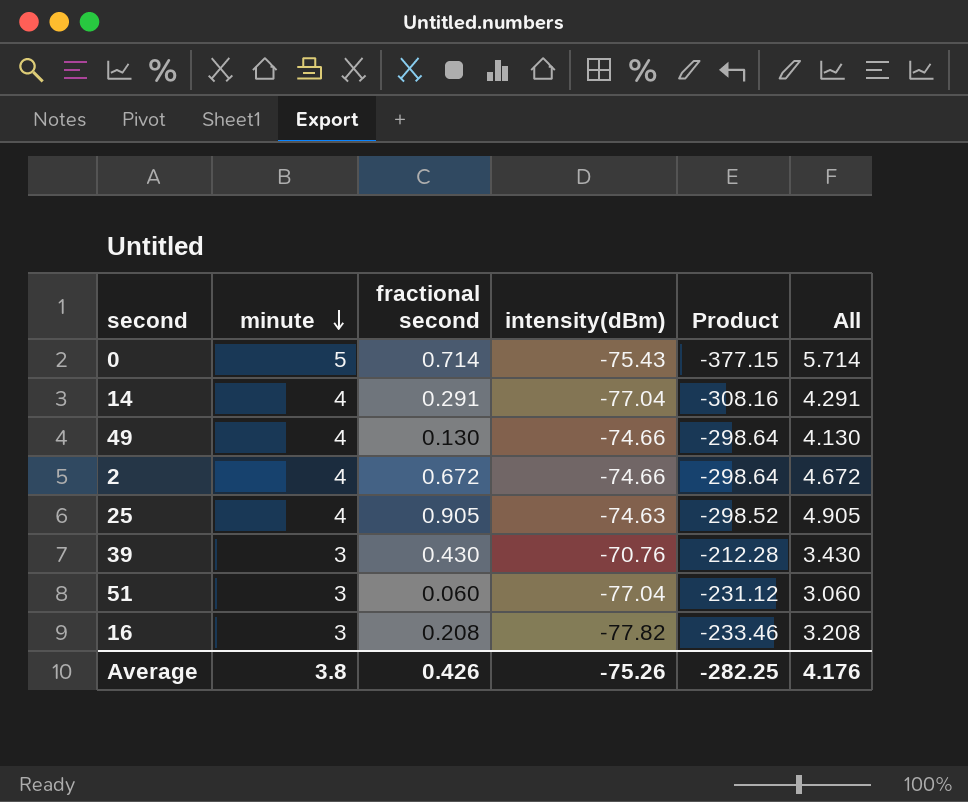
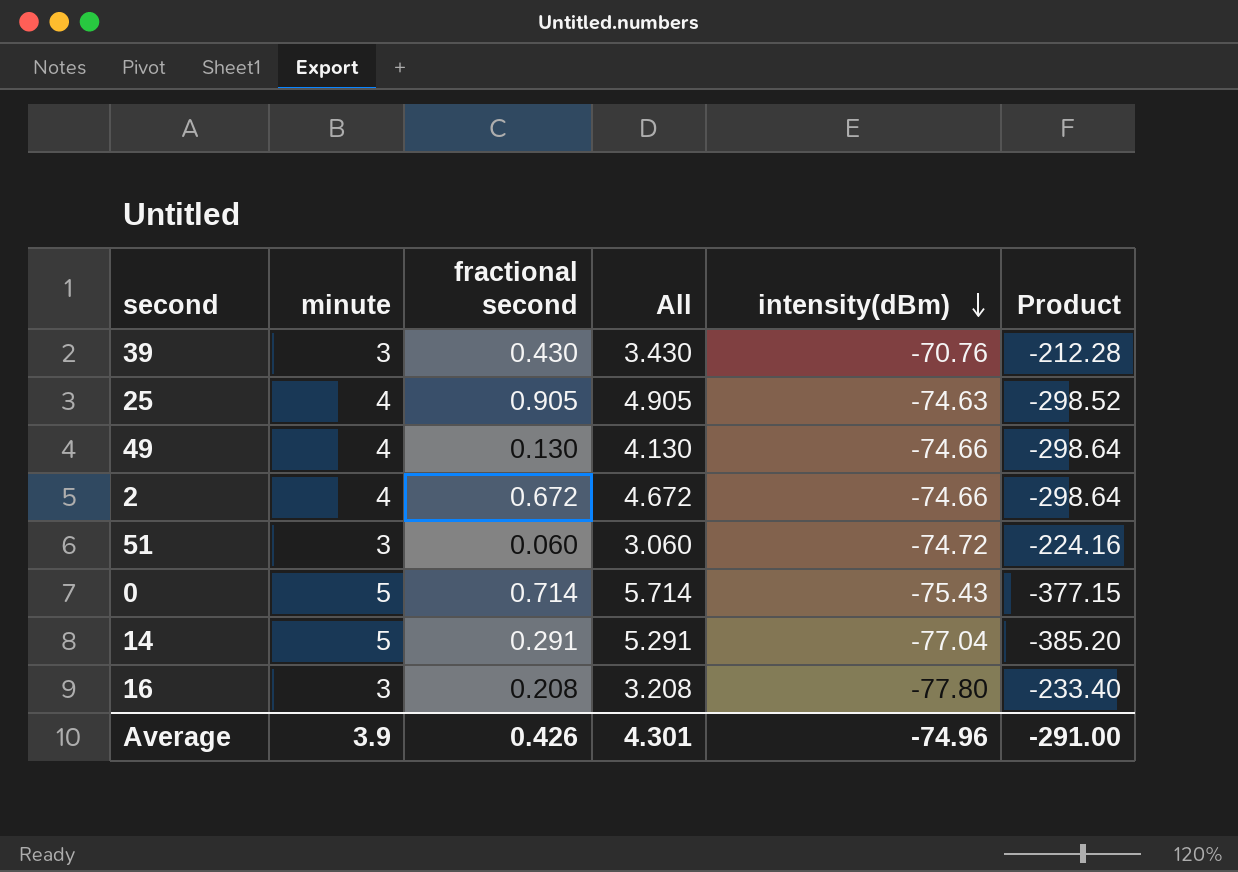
row order: minute descending -> intensity(dBm) descending
column All | position: 6 -> 4
51 | intensity(dBm): -77.04 -> -74.72
51 | Product: -231.12 -> -224.16
14 | minute: 4 -> 5
14 | All: 4.291 -> 5.291
14 | Product: -308.16 -> -385.20
16 | intensity(dBm): -77.82 -> -77.80
16 | Product: -233.46 -> -233.40
Average | minute: 3.8 -> 3.9
Average | All: 4.176 -> 4.301
Average | intensity(dBm): -75.26 -> -74.96
Average | Product: -282.25 -> -291.00

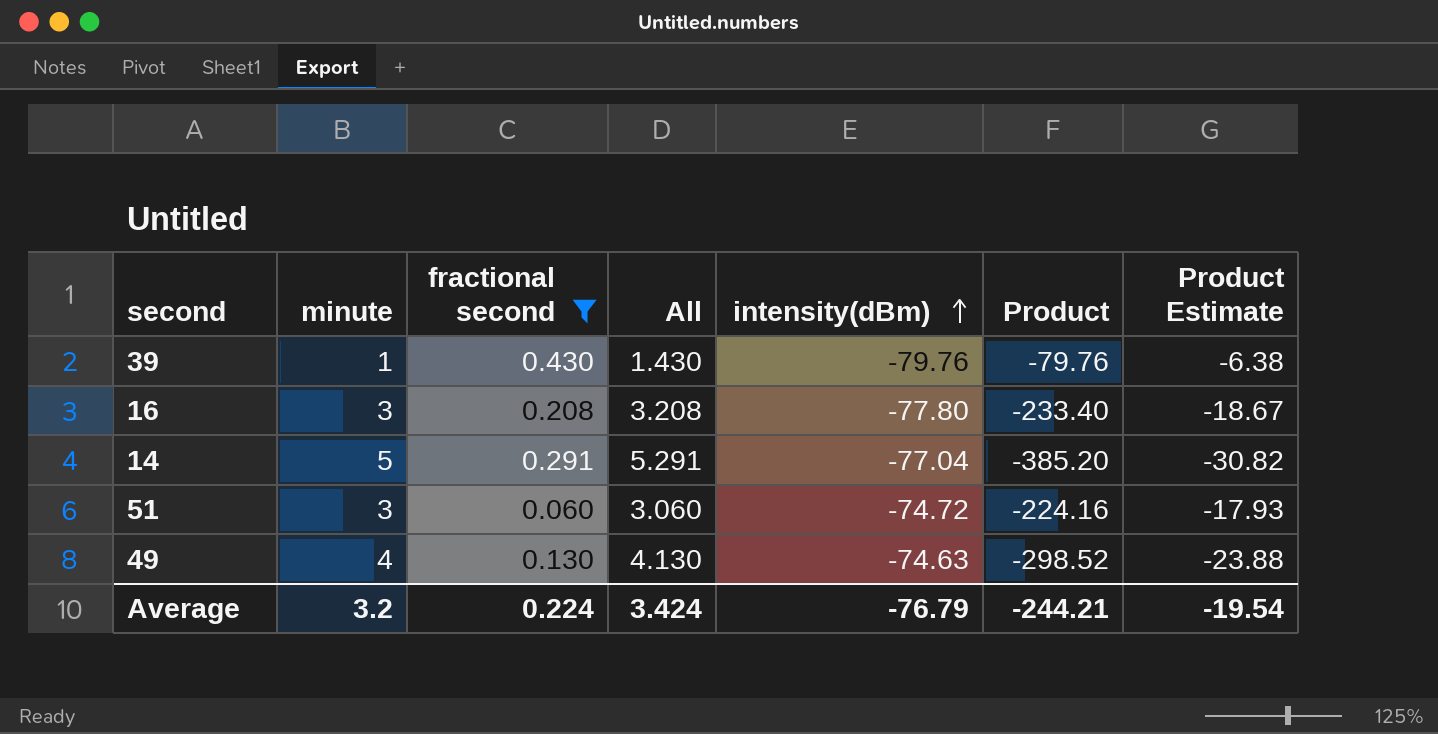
filter: none -> fractional second <= 0.430
row order: intensity(dBm) descending -> intensity(dBm) ascending
column Product Estimate | formula: none -> [Product] * 0.08
39 | minute: 3 -> 1
39 | All: 3.430 -> 1.430
39 | intensity(dBm): -70.76 -> -79.76
39 | Product: -212.28 -> -79.76
49 | intensity(dBm): -74.66 -> -74.63
49 | Product: -298.64 -> -298.52
Average | minute: 3.9 -> 3.2
Average | fractional second: 0.426 -> 0.224
Average | All: 4.301 -> 3.424
Average | intensity(dBm): -74.96 -> -76.79
Average | Product: -291.00 -> -244.21

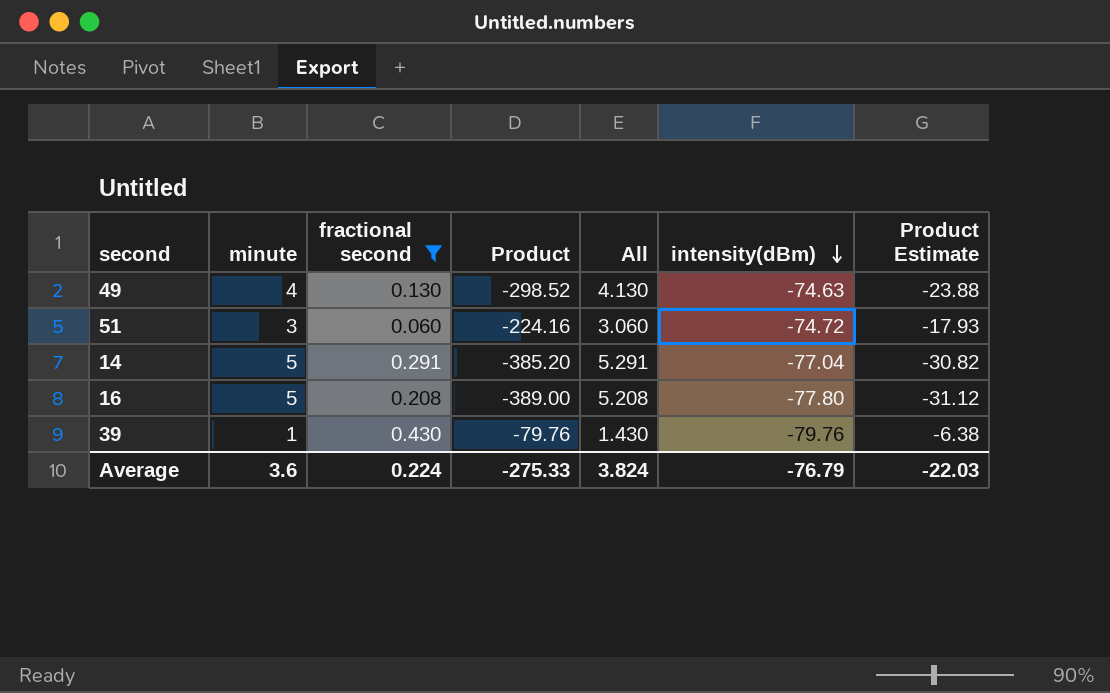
row order: intensity(dBm) ascending -> intensity(dBm) descending
column Product | position: 6 -> 4
16 | minute: 3 -> 5
16 | Product: -233.40 -> -389.00
16 | All: 3.208 -> 5.208
16 | Product Estimate: -18.67 -> -31.12
Average | minute: 3.2 -> 3.6
Average | Product: -244.21 -> -275.33
Average | All: 3.424 -> 3.824
Average | Product Estimate: -19.54 -> -22.03

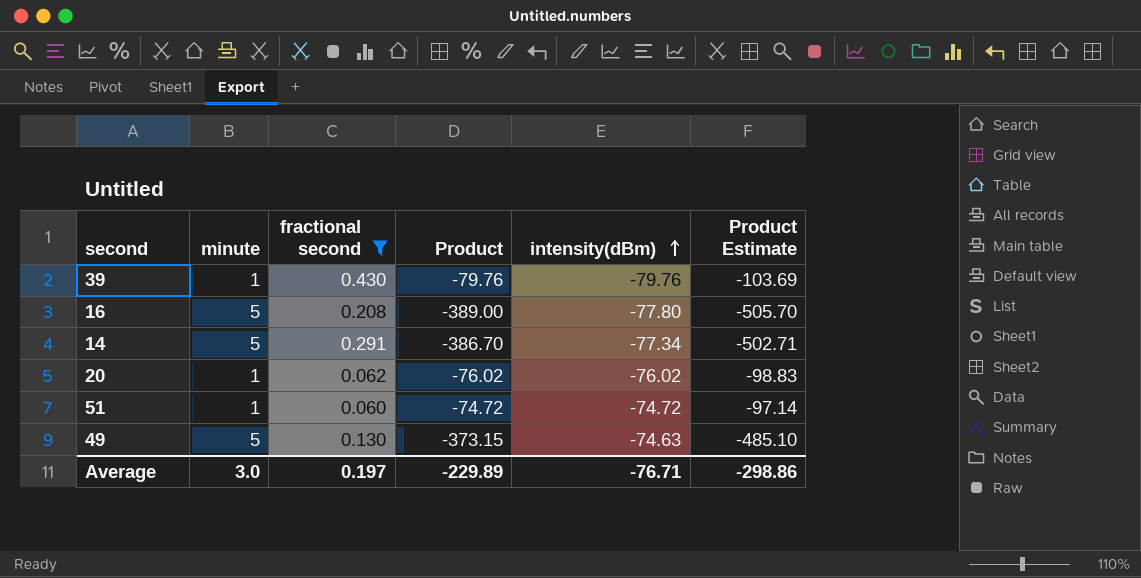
row order: intensity(dBm) descending -> intensity(dBm) ascending
column All | formula: [minute] + [fractional second] -> none
column Product Estimate | formula: [Product] * 0.08 -> [Product] * 1.3
14 | Product: -385.20 -> -386.70
14 | intensity(dBm): -77.04 -> -77.34
row 20: none -> 1 | 0.062 | -76.02 | -76.02 | -98.83
51 | minute: 3 -> 1
51 | Product: -224.16 -> -74.72
49 | minute: 4 -> 5
49 | Product: -298.52 -> -373.15
Average | minute: 3.6 -> 3.0
Average | fractional second: 0.224 -> 0.197
Average | Product: -275.33 -> -229.89
Average | intensity(dBm): -76.79 -> -76.71
Average | Product Estimate: -22.03 -> -298.86

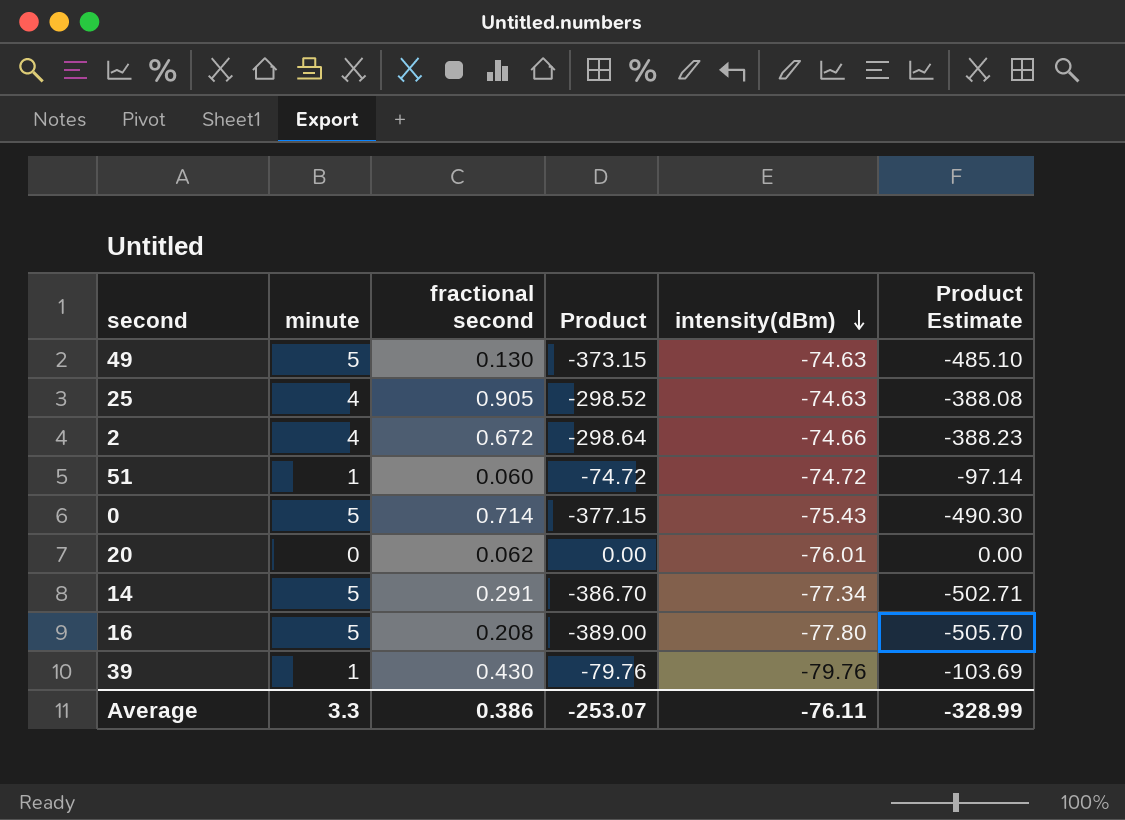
filter: fractional second <= 0.430 -> none
row order: intensity(dBm) ascending -> intensity(dBm) descending
20 | minute: 1 -> 0
20 | Product: -76.02 -> 0.00
20 | intensity(dBm): -76.02 -> -76.01
20 | Product Estimate: -98.83 -> 0.00
Average | minute: 3.0 -> 3.3
Average | fractional second: 0.197 -> 0.386
Average | Product: -229.89 -> -253.07
Average | intensity(dBm): -76.71 -> -76.11
Average | Product Estimate: -298.86 -> -328.99

